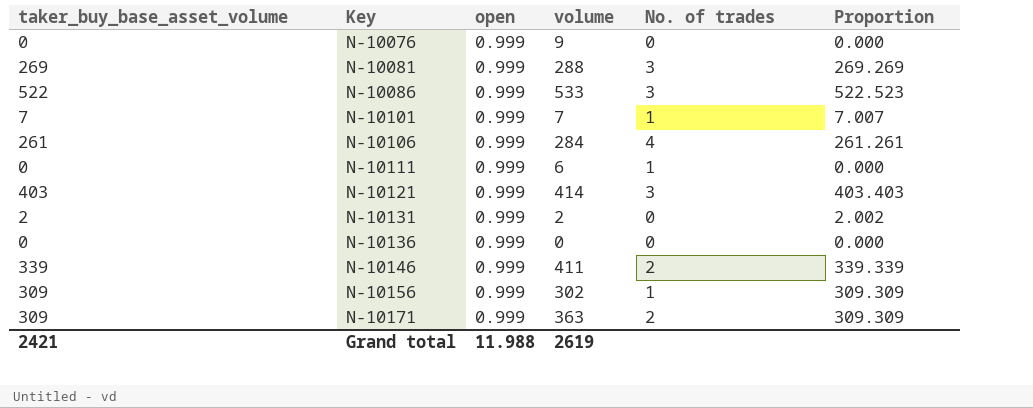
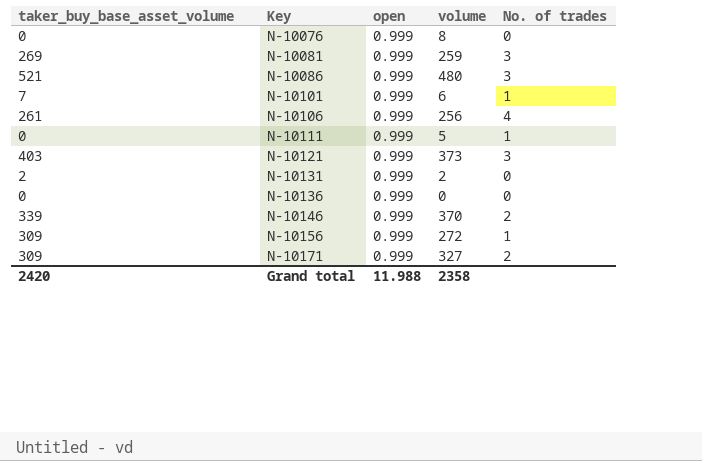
column Proportion | formula: [taker_buy_base_asset_volume] / [open] -> none
N-10076 | volume: 9 -> 8
N-10081 | volume: 288 -> 259
N-10086 | taker_buy_base_asset_volume: 522 -> 521
N-10086 | volume: 533 -> 480
N-10101 | volume: 7 -> 6
N-10106 | volume: 284 -> 256
N-10111 | volume: 6 -> 5
N-10121 | volume: 414 -> 373
N-10146 | volume: 411 -> 370
N-10156 | volume: 302 -> 272
N-10171 | volume: 363 -> 327
Grand total | taker_buy_base_asset_volume: 2421 -> 2420
Grand total | volume: 2619 -> 2358

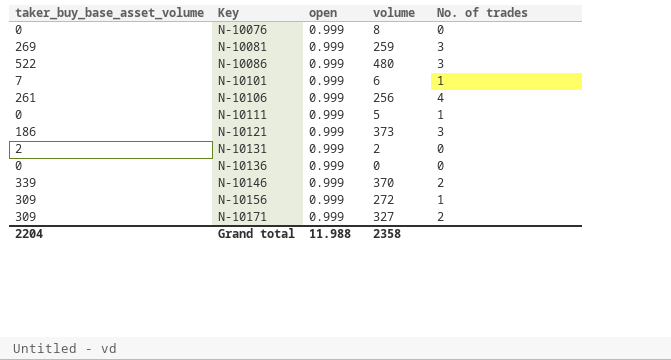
N-10086 | taker_buy_base_asset_volume: 521 -> 522
N-10121 | taker_buy_base_asset_volume: 403 -> 186
Grand total | taker_buy_base_asset_volume: 2420 -> 2204

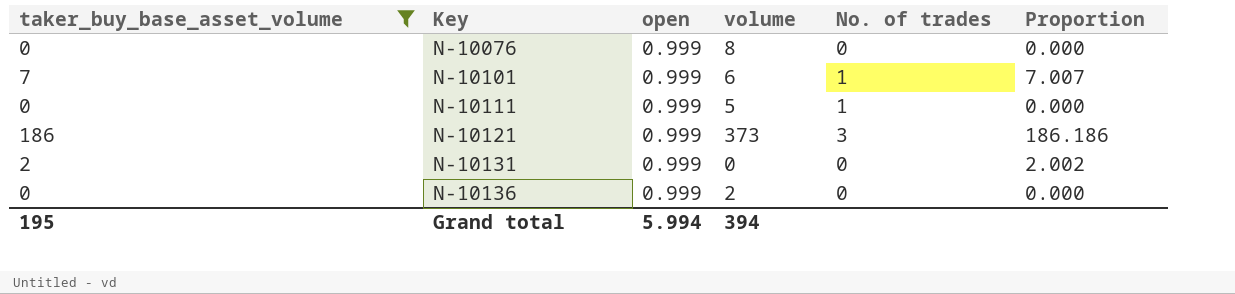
filter: none -> taker_buy_base_asset_volume <= 186
column Proportion | formula: none -> [taker_buy_base_asset_volume] / [open]
N-10131 | volume: 2 -> 0
N-10136 | volume: 0 -> 2
Grand total | taker_buy_base_asset_volume: 2204 -> 195
Grand total | open: 11.988 -> 5.994
Grand total | volume: 2358 -> 394

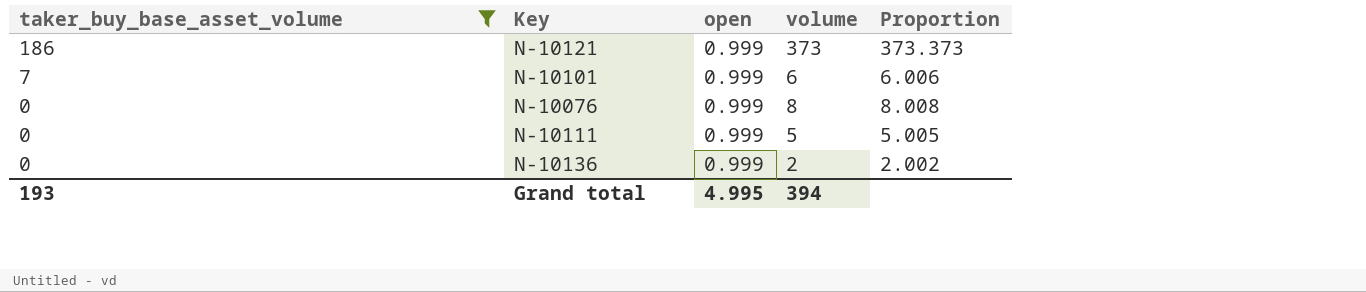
row order: Key ascending -> taker_buy_base_asset_volume descending
column No. of trades | position: 5 -> none
column Proportion | formula: [taker_buy_base_asset_volume] / [open] -> [volume] / [open]
row N-10131: 2 | 0.999 | 0 | 0 | 2.002 -> none
Grand total | taker_buy_base_asset_volume: 195 -> 193
Grand total | open: 5.994 -> 4.995

